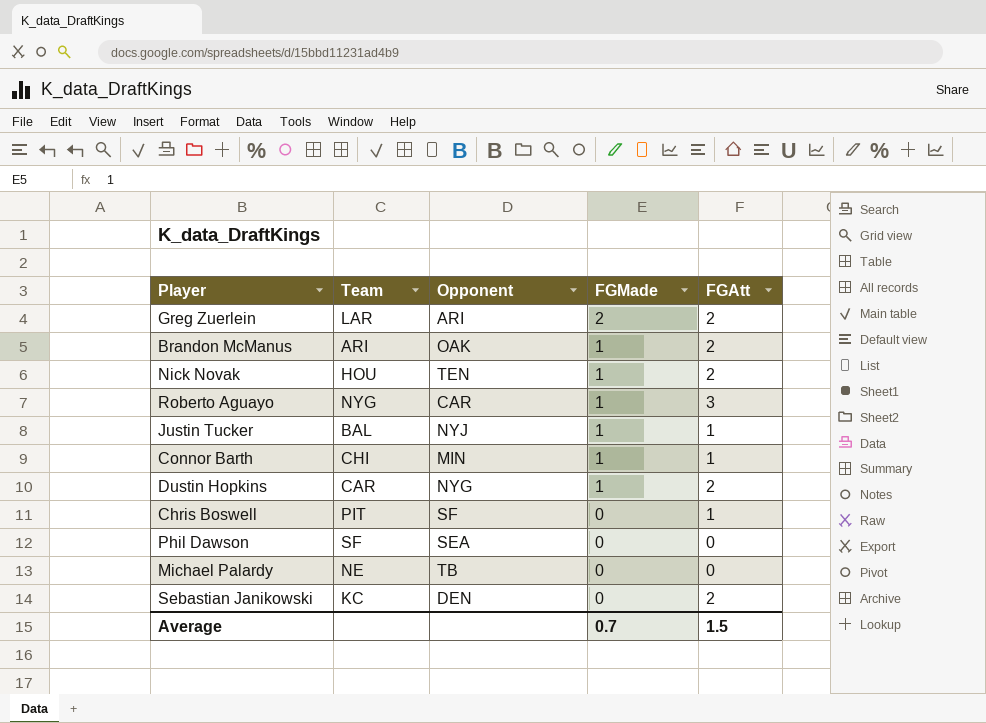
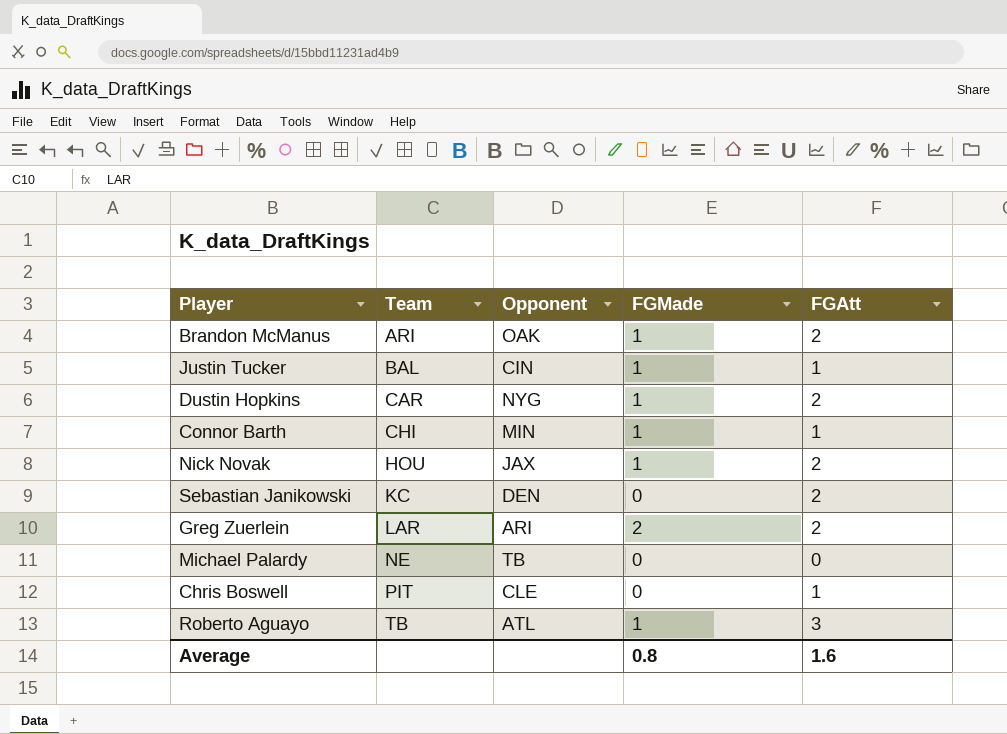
row order: FGMade descending -> Team ascending
row Phil Dawson: SF | SEA | 0 | 0 -> none
Justin Tucker | Opponent: NYJ -> CIN
Nick Novak | Opponent: TEN -> JAX
Chris Boswell | Opponent: SF -> CLE
Roberto Aguayo | Team: NYG -> TB
Roberto Aguayo | Opponent: CAR -> ATL
Average | FGMade: 0.7 -> 0.8
Average | FGAtt: 1.5 -> 1.6

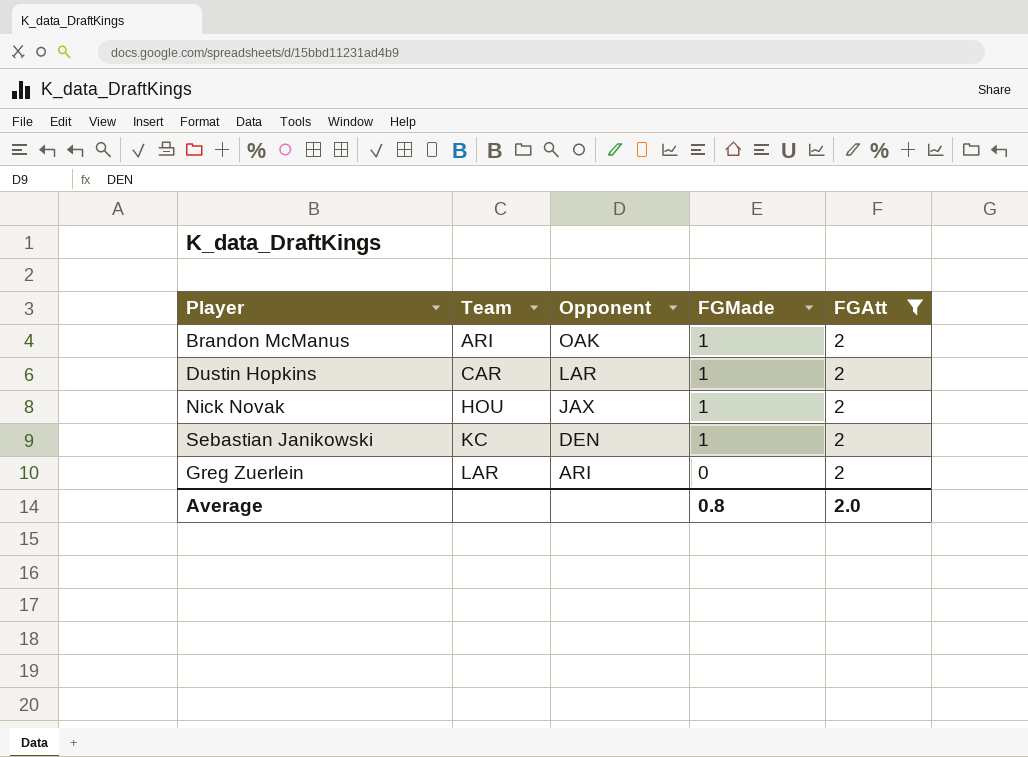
filter: none -> FGAtt = 2
Dustin Hopkins | Opponent: NYG -> LAR
Sebastian Janikowski | FGMade: 0 -> 1
Greg Zuerlein | FGMade: 2 -> 0
Average | FGAtt: 1.6 -> 2.0

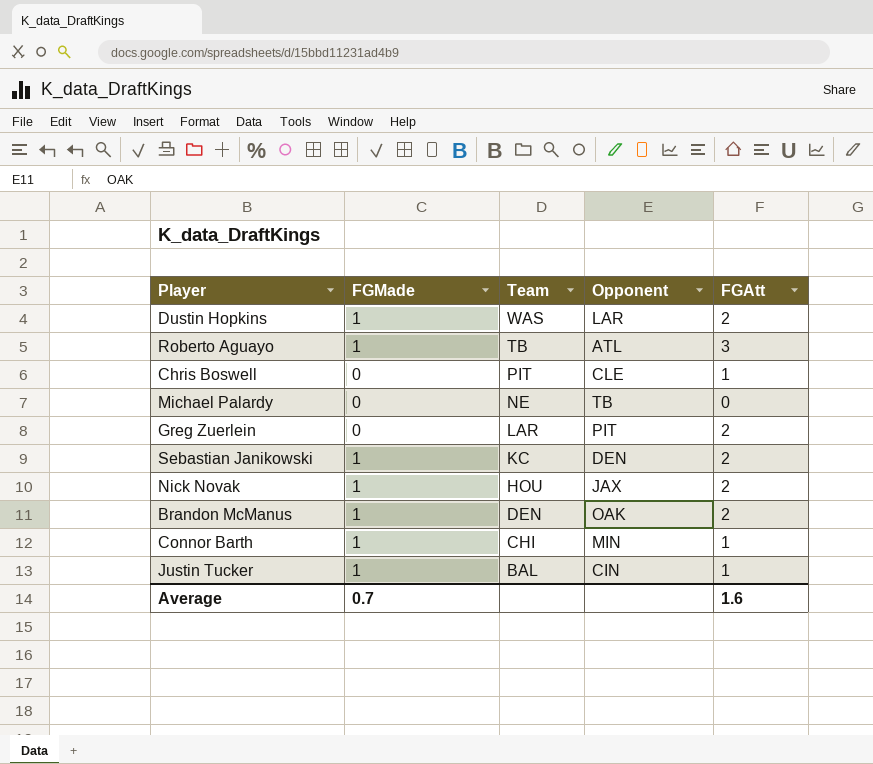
filter: FGAtt = 2 -> none
row order: Team ascending -> Team descending
column FGMade | position: 4 -> 2
Dustin Hopkins | Team: CAR -> WAS
Greg Zuerlein | Opponent: ARI -> PIT
Brandon McManus | Team: ARI -> DEN
Average | FGMade: 0.8 -> 0.7
Average | FGAtt: 2.0 -> 1.6

